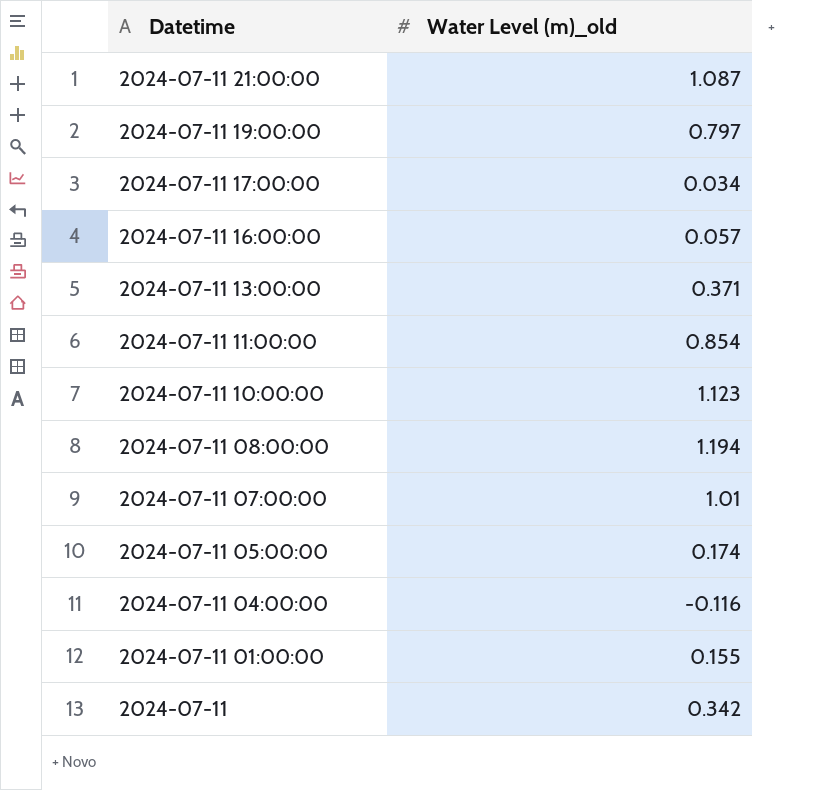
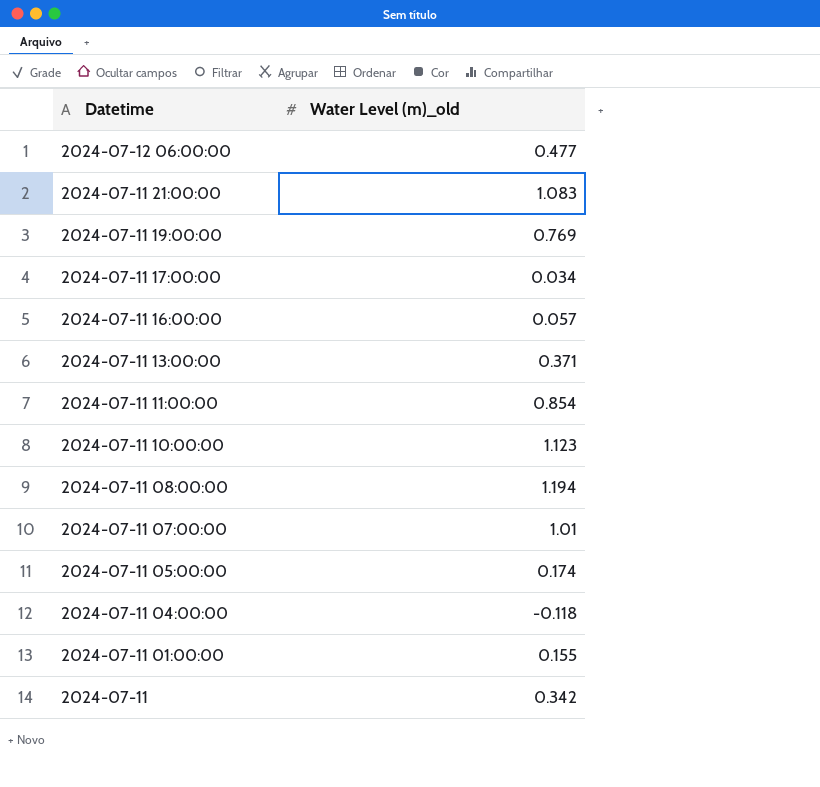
row 2024-07-12 06:00:00: none -> 0.477
2024-07-11 21:00:00 | Water Level (m)_old: 1.087 -> 1.083
2024-07-11 19:00:00 | Water Level (m)_old: 0.797 -> 0.769
2024-07-11 04:00:00 | Water Level (m)_old: -0.116 -> -0.118

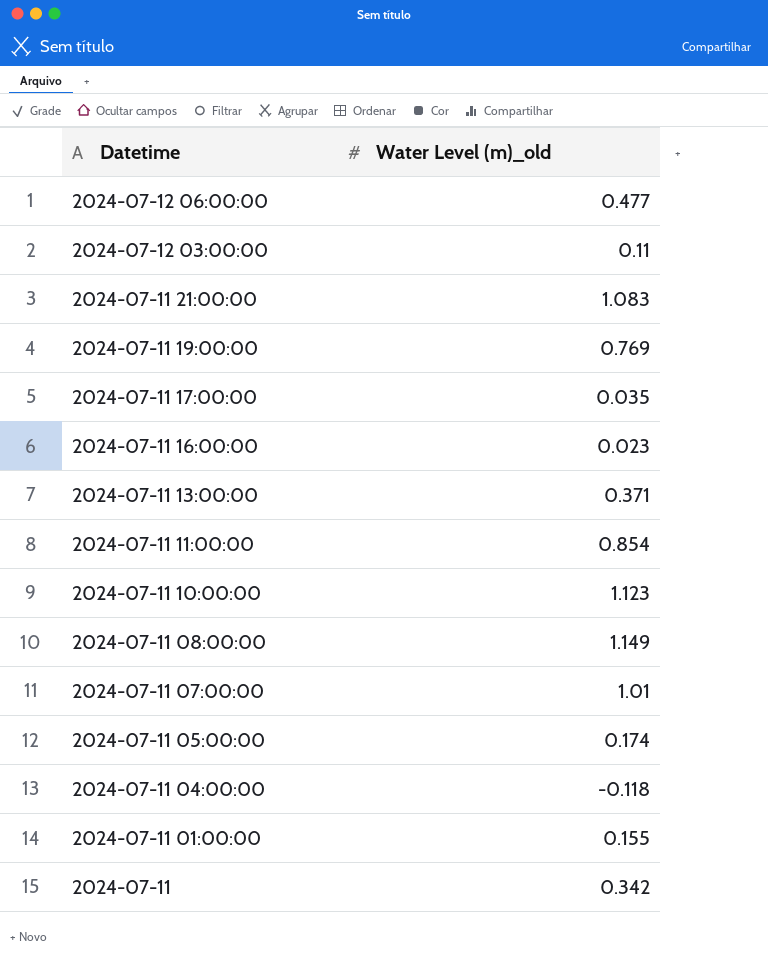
row 2024-07-12 03:00:00: none -> 0.11
2024-07-11 17:00:00 | Water Level (m)_old: 0.034 -> 0.035
2024-07-11 16:00:00 | Water Level (m)_old: 0.057 -> 0.023
2024-07-11 08:00:00 | Water Level (m)_old: 1.194 -> 1.149

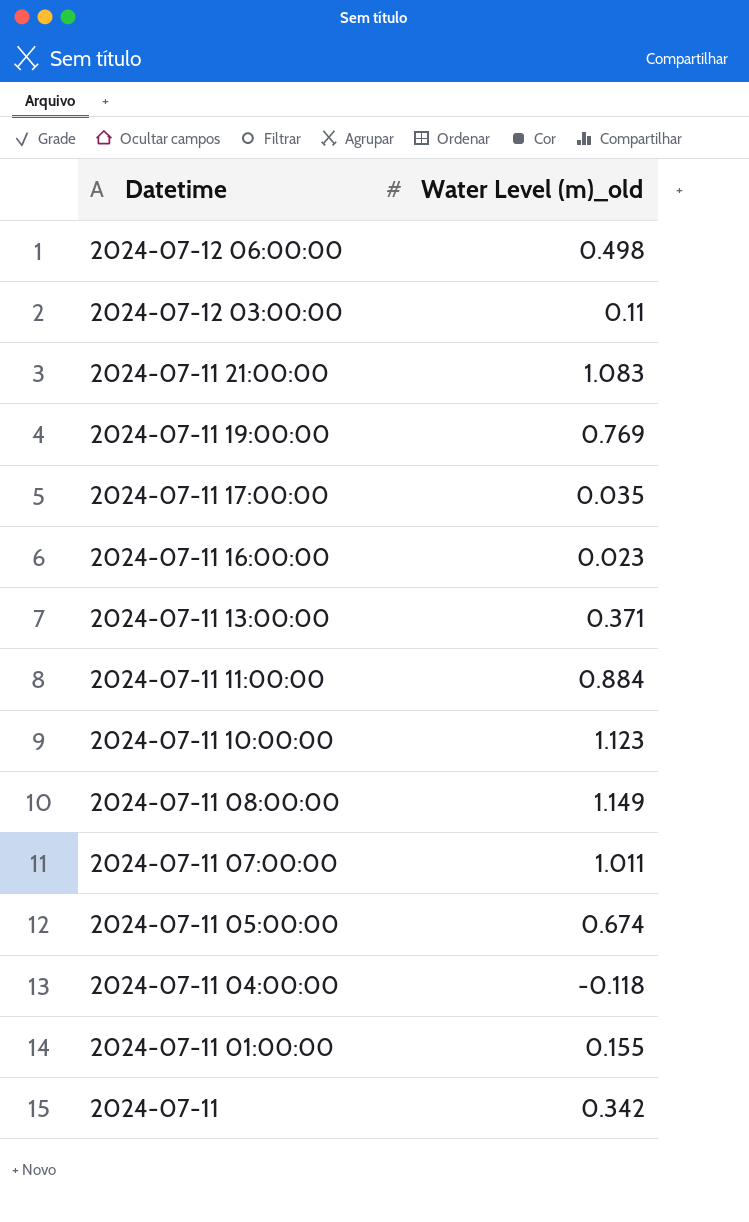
2024-07-12 06:00:00 | Water Level (m)_old: 0.477 -> 0.498
2024-07-11 11:00:00 | Water Level (m)_old: 0.854 -> 0.884
2024-07-11 07:00:00 | Water Level (m)_old: 1.01 -> 1.011
2024-07-11 05:00:00 | Water Level (m)_old: 0.174 -> 0.674

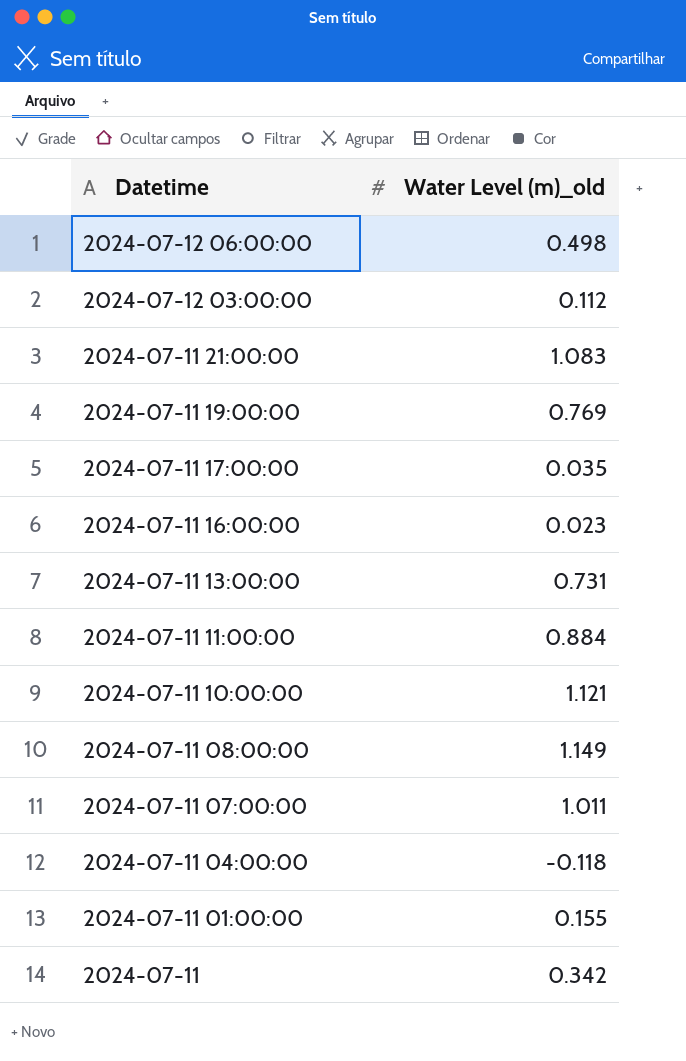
row 2024-07-11 05:00:00: 0.674 -> none
2024-07-12 03:00:00 | Water Level (m)_old: 0.11 -> 0.112
2024-07-11 13:00:00 | Water Level (m)_old: 0.371 -> 0.731
2024-07-11 10:00:00 | Water Level (m)_old: 1.123 -> 1.121

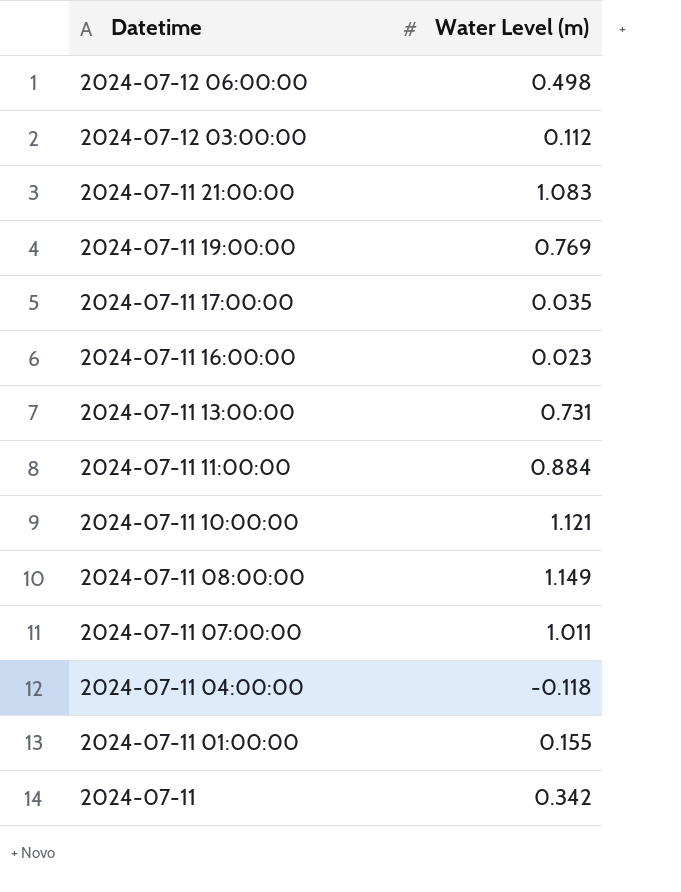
column name: Water Level (m)_old -> Water Level (m)

